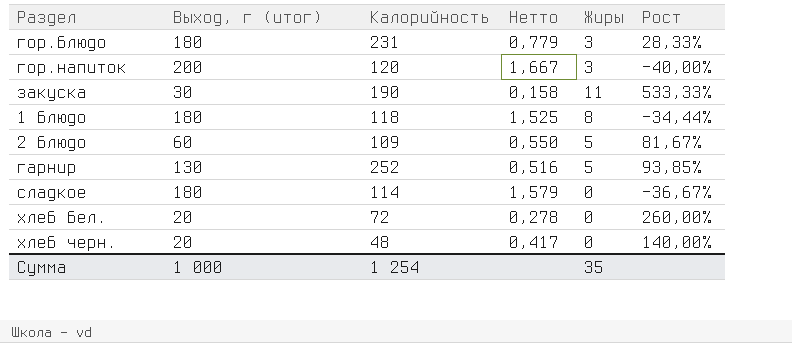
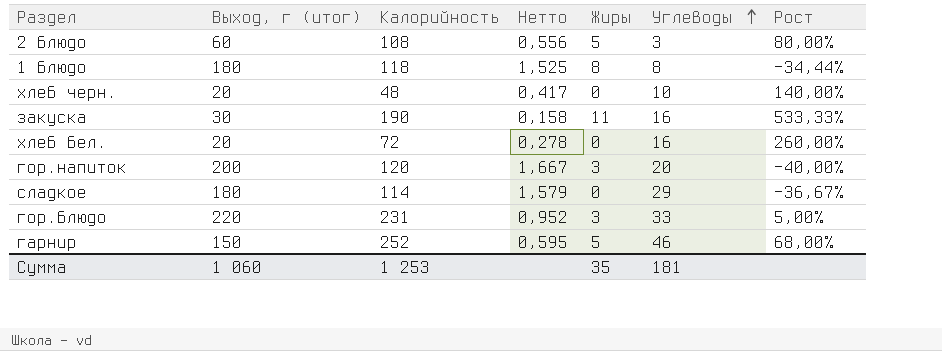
row order: none -> Углеводы ascending
column Углеводы | position: none -> 6
2 блюдо | Калорийность: 109 -> 108
2 блюдо | Нетто: 0,550 -> 0,556
2 блюдо | Рост: 81,67% -> 80,00%
гор.блюдо | Выход, г (итог): 180 -> 220
гор.блюдо | Нетто: 0,779 -> 0,952
гор.блюдо | Рост: 28,33% -> 5,00%
гарнир | Выход, г (итог): 130 -> 150
гарнир | Нетто: 0,516 -> 0,595
гарнир | Рост: 93,85% -> 68,00%
Сумма | Выход, г (итог): 1 000 -> 1 060
Сумма | Калорийность: 1 254 -> 1 253

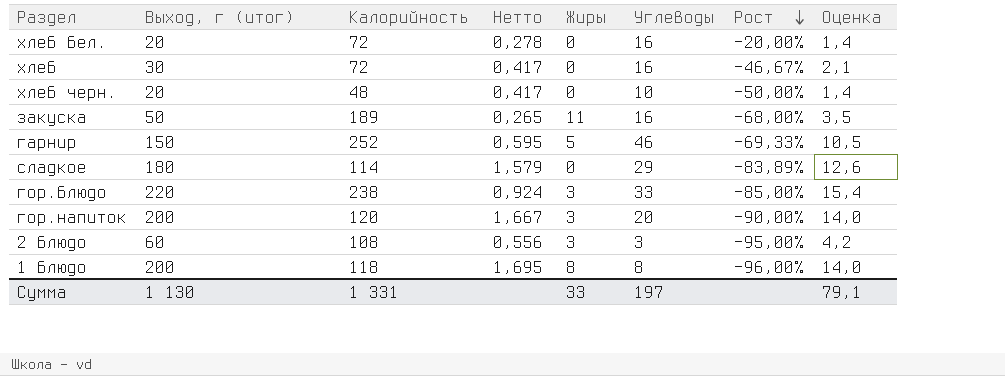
row order: Углеводы ascending -> Рост descending
column Рост | formula: ([Калорийность] - [Выход, г (итог)]) / [Выход, г (итог)] -> ([Углеводы] - [Выход, г (итог)]) / [Выход, г (итог)]
column Оценка | formula: none -> [Выход, г (итог)] * 0,07
row хлеб: none -> 30 | 72 | 0,417 | 0 | 16 | -46,67% | 2,1
закуска | Выход, г (итог): 30 -> 50
закуска | Калорийность: 190 -> 189
закуска | Нетто: 0,158 -> 0,265
гор.блюдо | Калорийность: 231 -> 238
гор.блюдо | Нетто: 0,952 -> 0,924
2 блюдо | Жиры: 5 -> 3
1 блюдо | Выход, г (итог): 180 -> 200
1 блюдо | Нетто: 1,525 -> 1,695
Сумма | Выход, г (итог): 1 060 -> 1 130
Сумма | Калорийность: 1 253 -> 1 331
Сумма | Жиры: 35 -> 33
Сумма | Углеводы: 181 -> 197

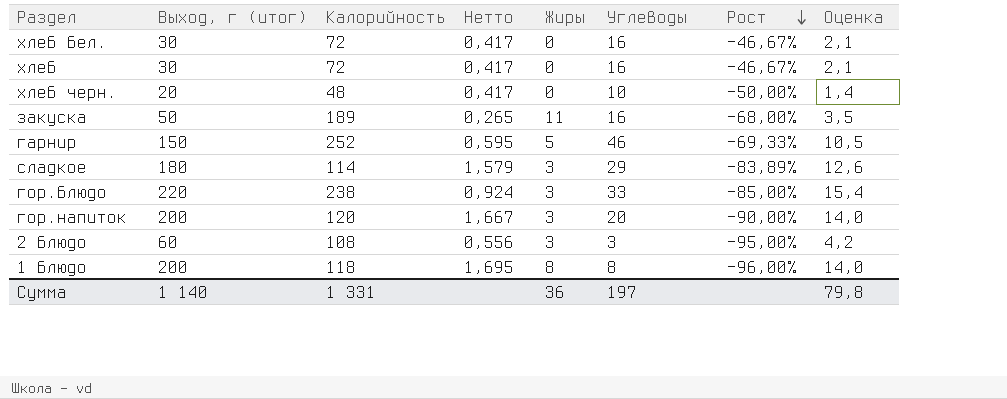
хлеб бел. | Выход, г (итог): 20 -> 30
хлеб бел. | Нетто: 0,278 -> 0,417
хлеб бел. | Рост: -20,00% -> -46,67%
хлеб бел. | Оценка: 1,4 -> 2,1
сладкое | Жиры: 0 -> 3
Сумма | Выход, г (итог): 1 130 -> 1 140
Сумма | Жиры: 33 -> 36
Сумма | Оценка: 79,1 -> 79,8

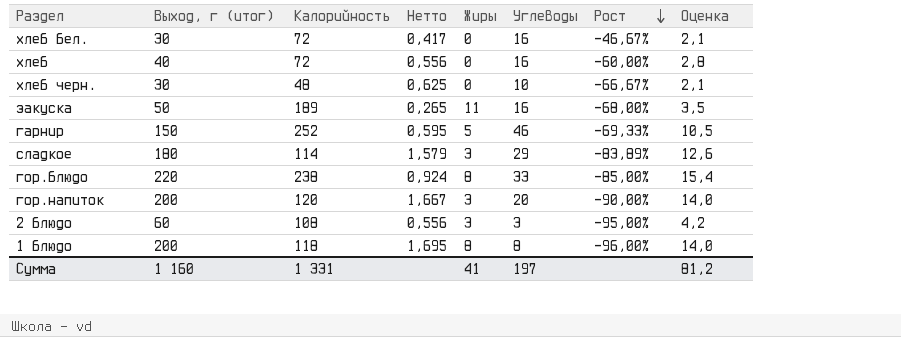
хлеб | Выход, г (итог): 30 -> 40
хлеб | Нетто: 0,417 -> 0,556
хлеб | Рост: -46,67% -> -60,00%
хлеб | Оценка: 2,1 -> 2,8
хлеб черн. | Выход, г (итог): 20 -> 30
хлеб черн. | Нетто: 0,417 -> 0,625
хлеб черн. | Рост: -50,00% -> -66,67%
хлеб черн. | Оценка: 1,4 -> 2,1
гор.блюдо | Жиры: 3 -> 8
Сумма | Выход, г (итог): 1 140 -> 1 160
Сумма | Жиры: 36 -> 41
Сумма | Оценка: 79,8 -> 81,2

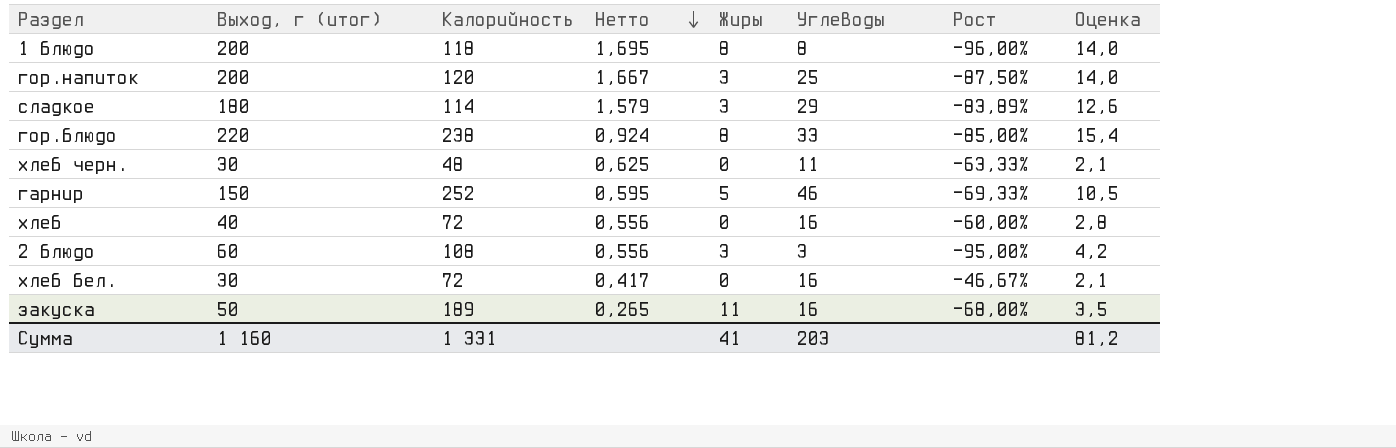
row order: Рост descending -> Нетто descending
гор.напиток | Углеводы: 20 -> 25
гор.напиток | Рост: -90,00% -> -87,50%
хлеб черн. | Углеводы: 10 -> 11
хлеб черн. | Рост: -66,67% -> -63,33%
Сумма | Углеводы: 197 -> 203

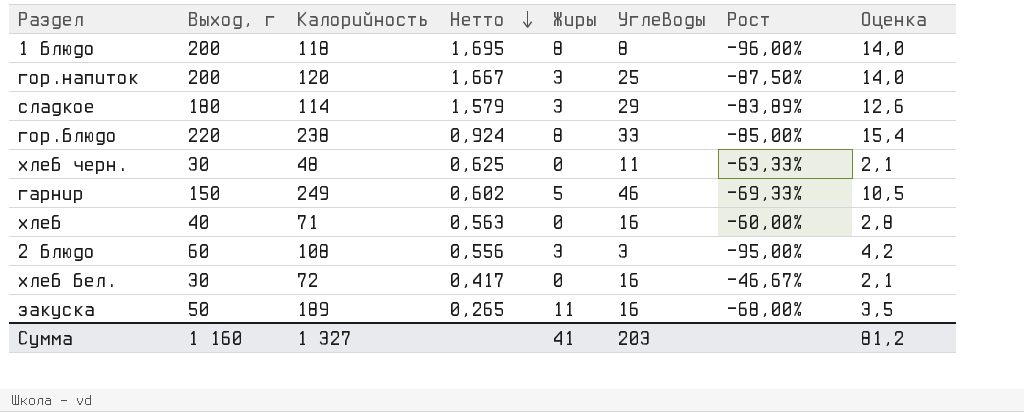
column name: Выход, г (итог) -> Выход, г
гарнир | Калорийность: 252 -> 249
гарнир | Нетто: 0,595 -> 0,602
хлеб | Калорийность: 72 -> 71
хлеб | Нетто: 0,556 -> 0,563
Сумма | Калорийность: 1 331 -> 1 327

